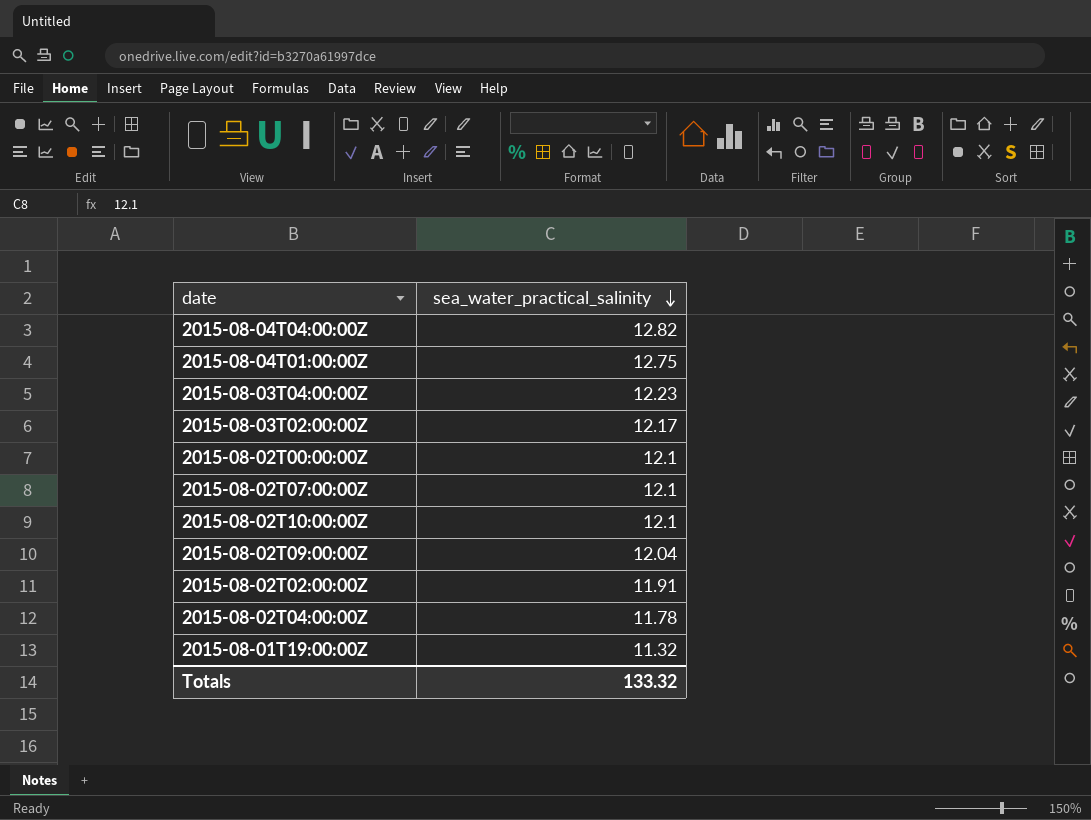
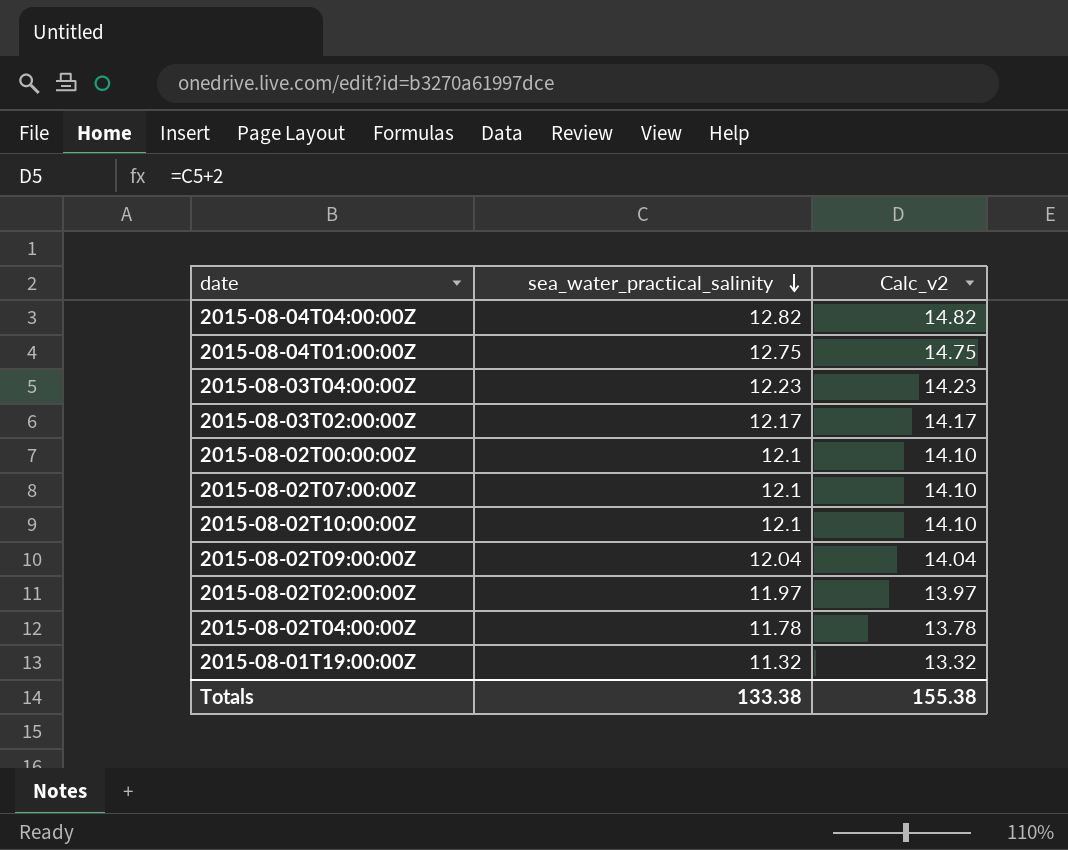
column Calc_v2 | formula: none -> [sea_water_practical_salinity] + 2
2015-08-02T02:00:00Z | sea_water_practical_salinity: 11.91 -> 11.97
Totals | sea_water_practical_salinity: 133.32 -> 133.38

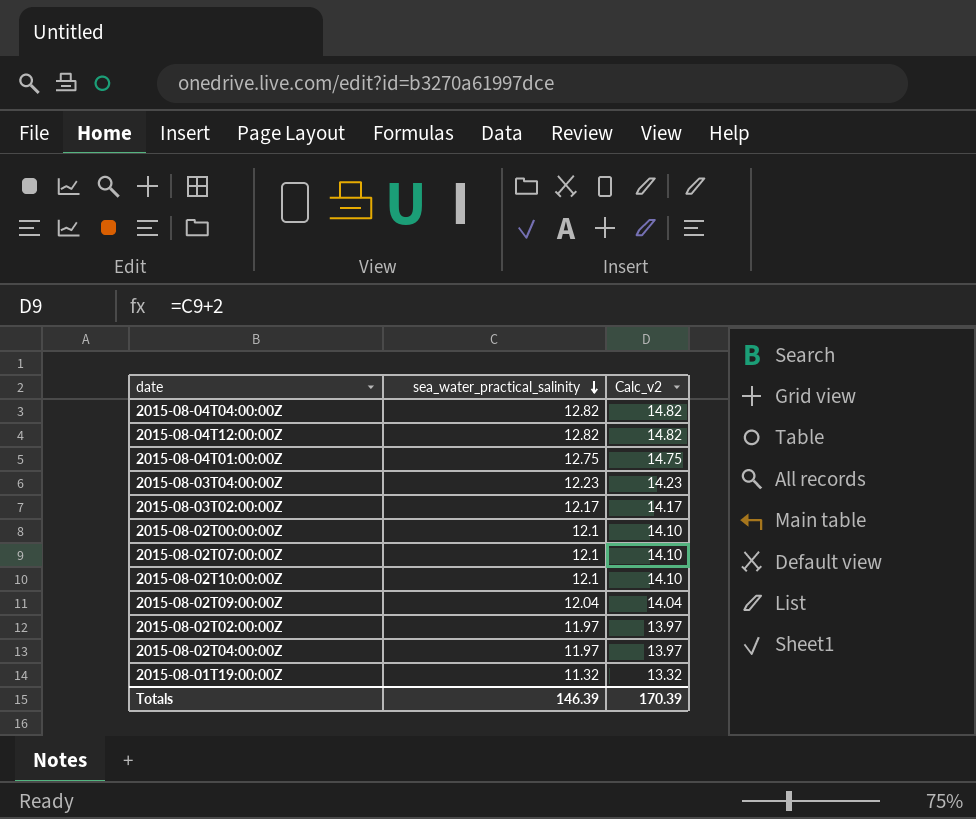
row 2015-08-04T12:00:00Z: none -> 12.82 | 14.82
2015-08-02T04:00:00Z | sea_water_practical_salinity: 11.78 -> 11.97
2015-08-02T04:00:00Z | Calc_v2: 13.78 -> 13.97
Totals | sea_water_practical_salinity: 133.38 -> 146.39
Totals | Calc_v2: 155.38 -> 170.39

